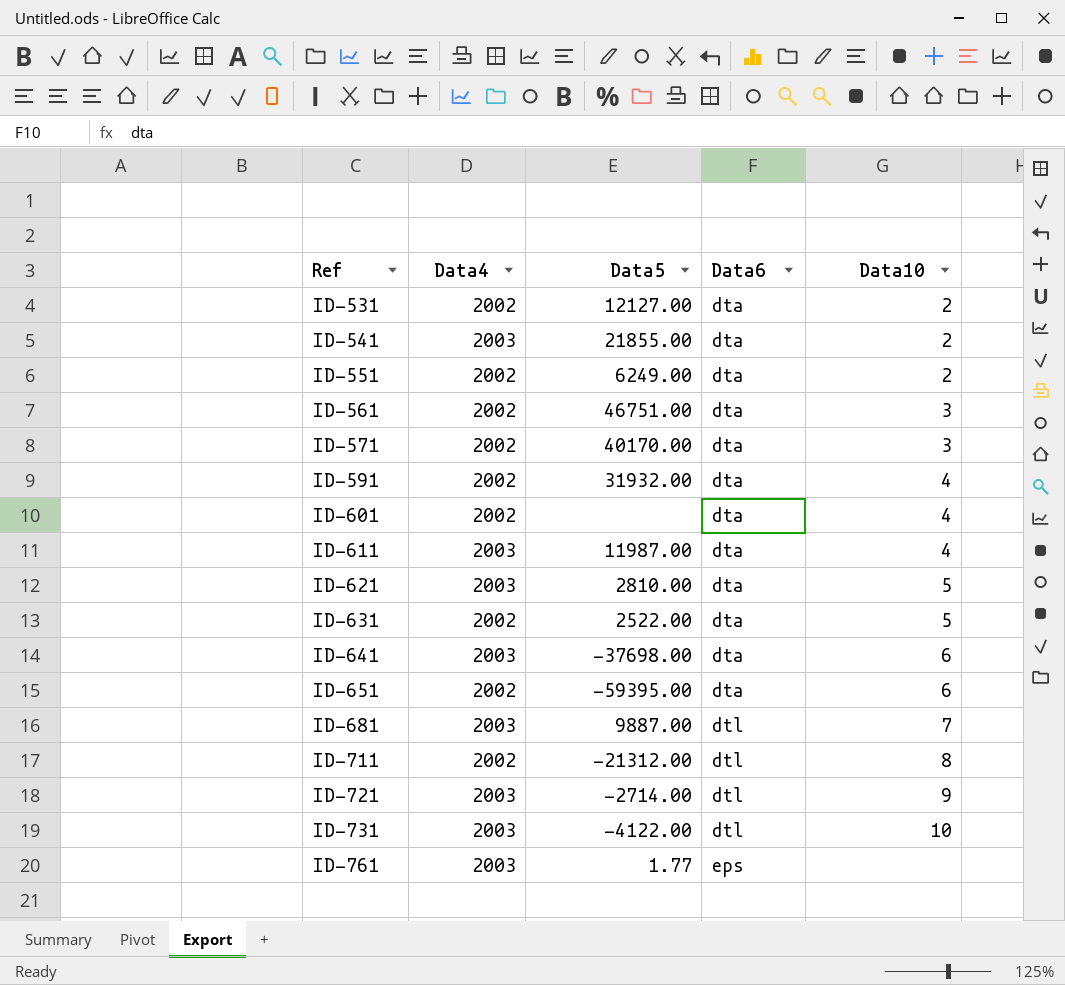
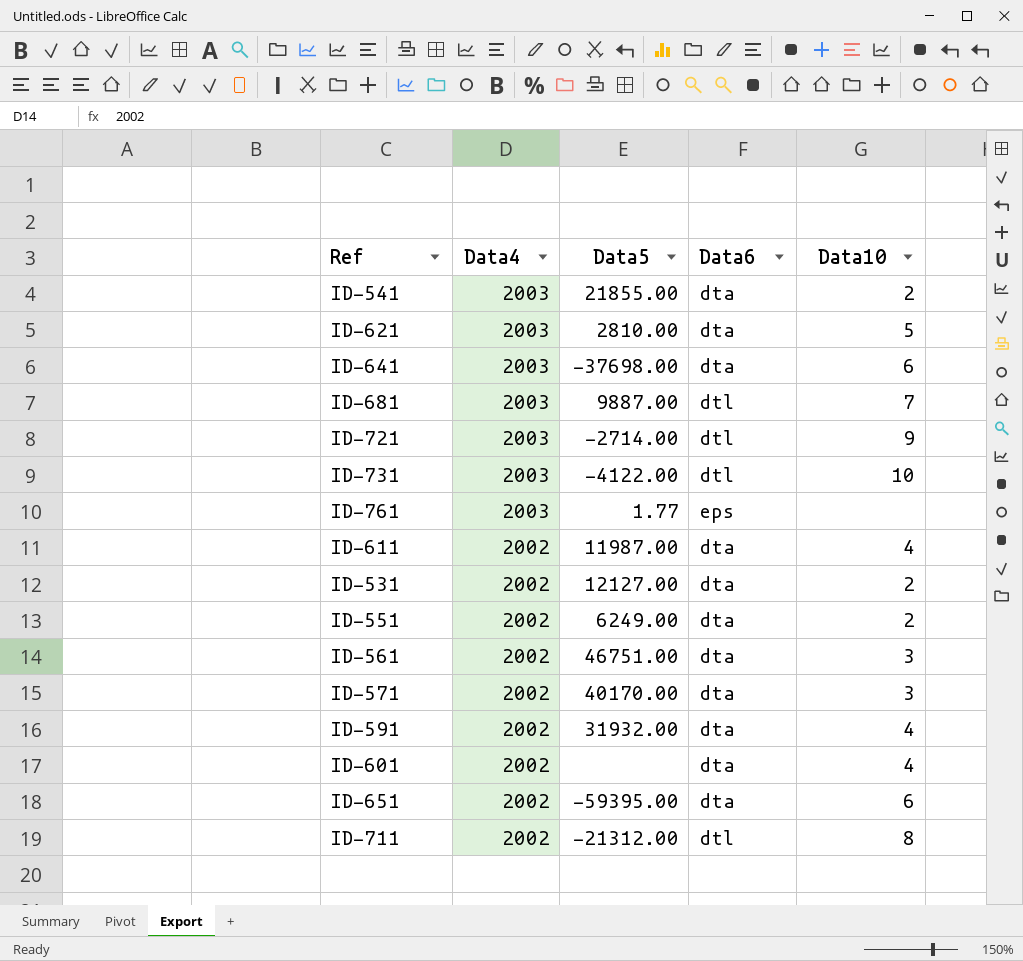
row order: Ref ascending -> Data4 descending
row ID-631: 2002 | 2522.00 | dta | 5 -> none
ID-611 | Data4: 2003 -> 2002

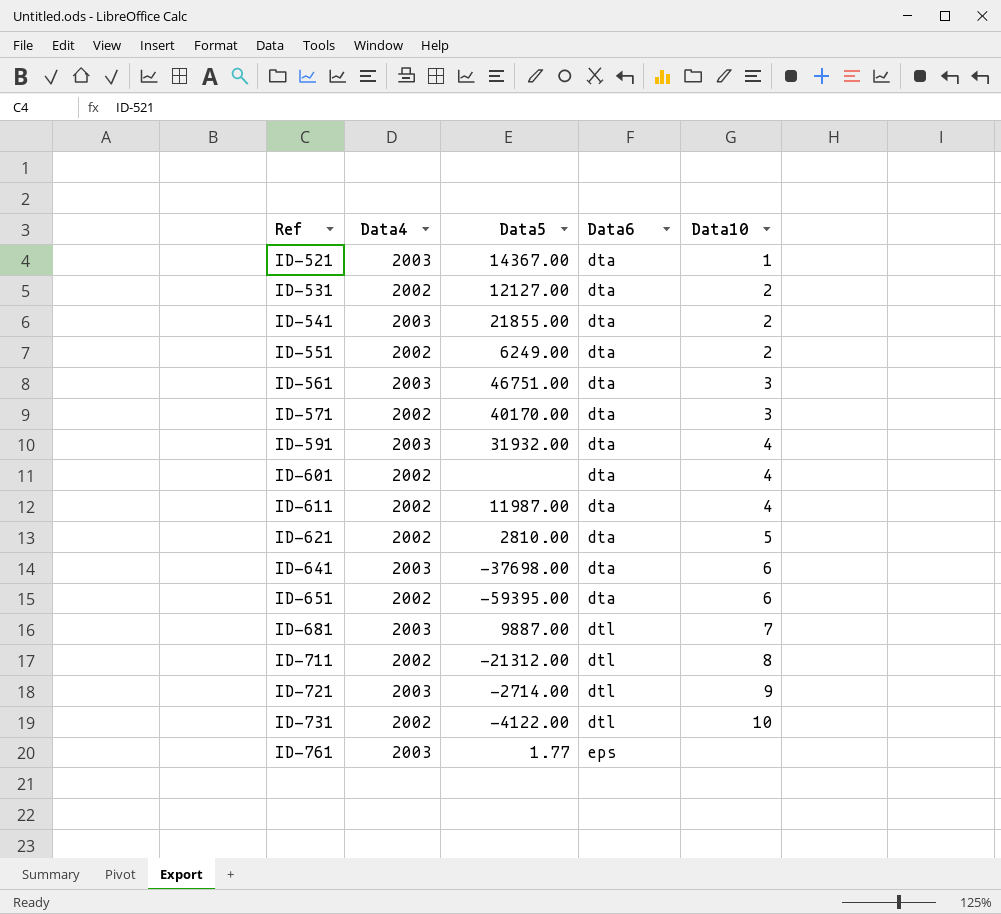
row order: Data4 descending -> Ref ascending
row ID-521: none -> 2003 | 14367.00 | dta | 1
ID-561 | Data4: 2002 -> 2003
ID-591 | Data4: 2002 -> 2003
ID-621 | Data4: 2003 -> 2002
ID-731 | Data4: 2003 -> 2002

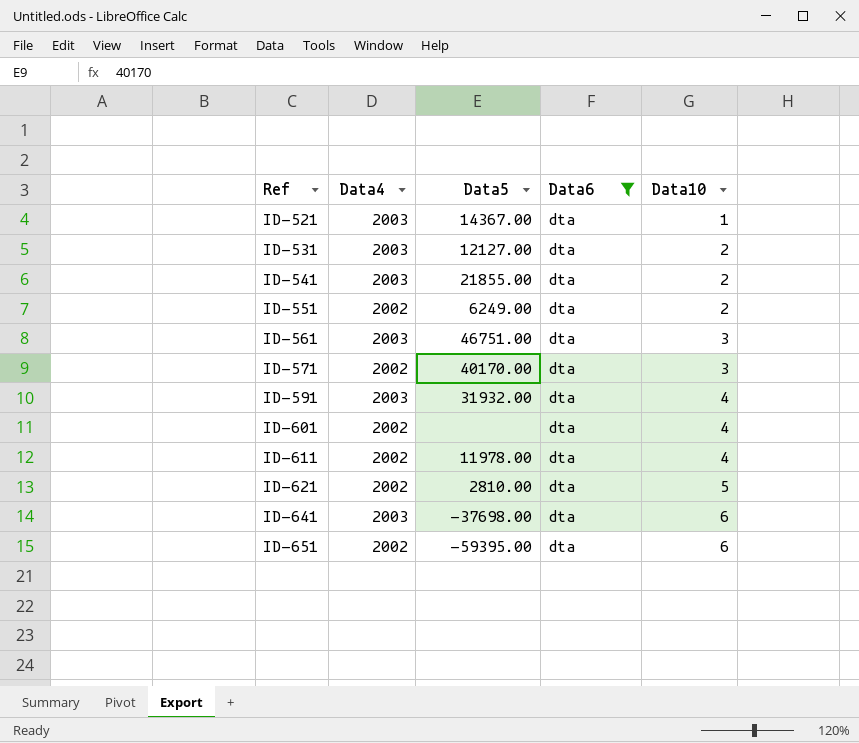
filter: none -> Data6 = dta
ID-531 | Data4: 2002 -> 2003
ID-611 | Data5: 11987.00 -> 11978.00

